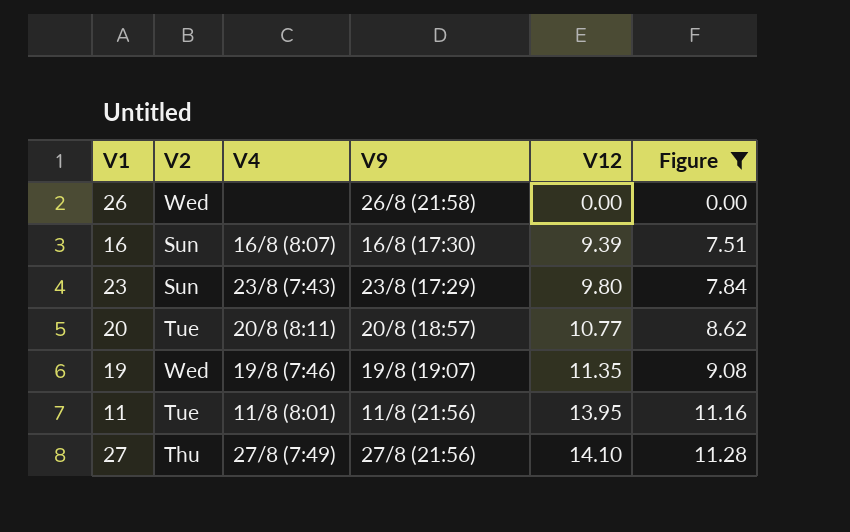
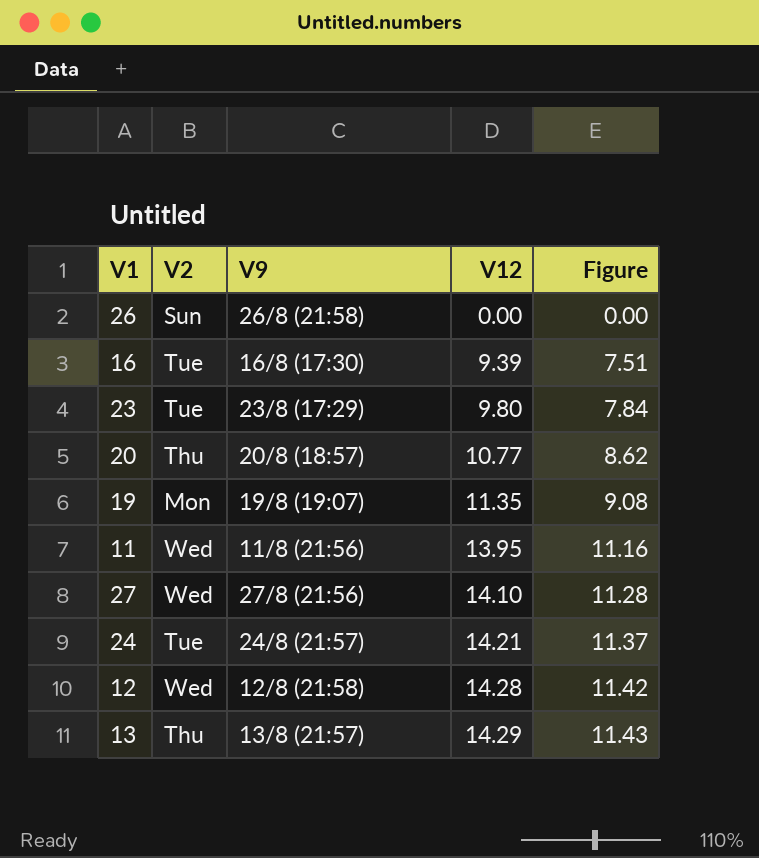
filter: Figure <= 11.28 -> none
column V4 | position: 3 -> none
26 | V2: Wed -> Sun
16 | V2: Sun -> Tue
23 | V2: Sun -> Tue
20 | V2: Tue -> Thu
19 | V2: Wed -> Mon
11 | V2: Tue -> Wed
27 | V2: Thu -> Wed

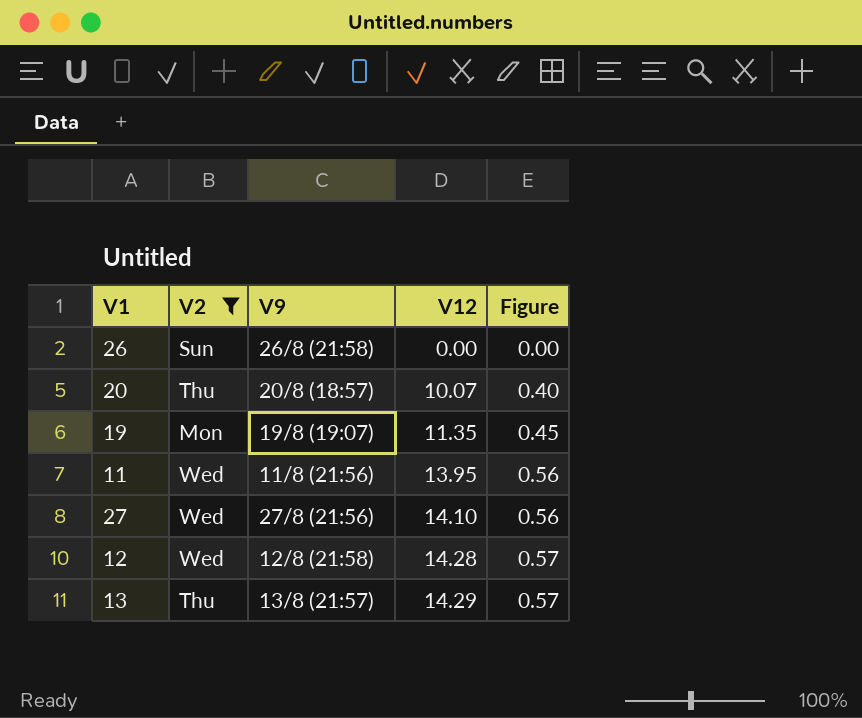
filter: none -> V2 != Tue
column Figure | formula: [V12] * 0.8 -> [V12] * 0.04
20 | V12: 10.77 -> 10.07

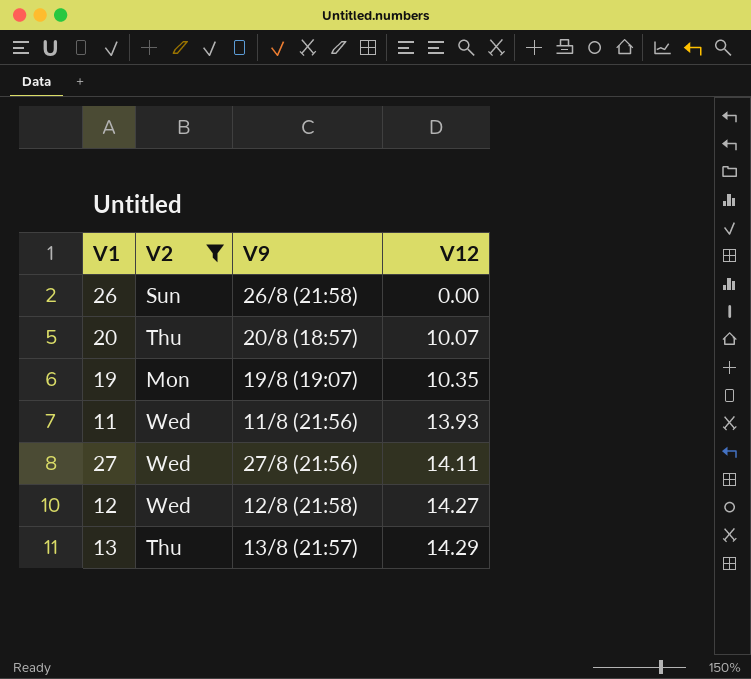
column Figure | formula: [V12] * 0.04 -> none
19 | V12: 11.35 -> 10.35
11 | V12: 13.95 -> 13.93
27 | V12: 14.10 -> 14.11
12 | V12: 14.28 -> 14.27

